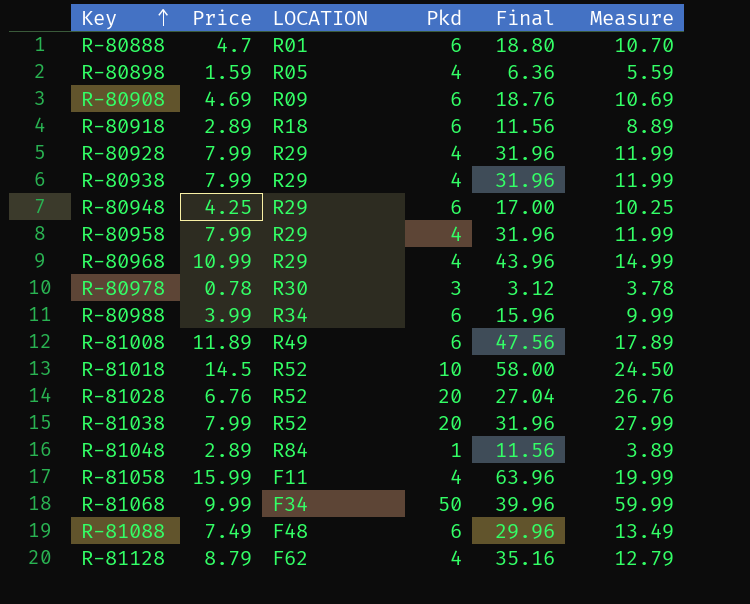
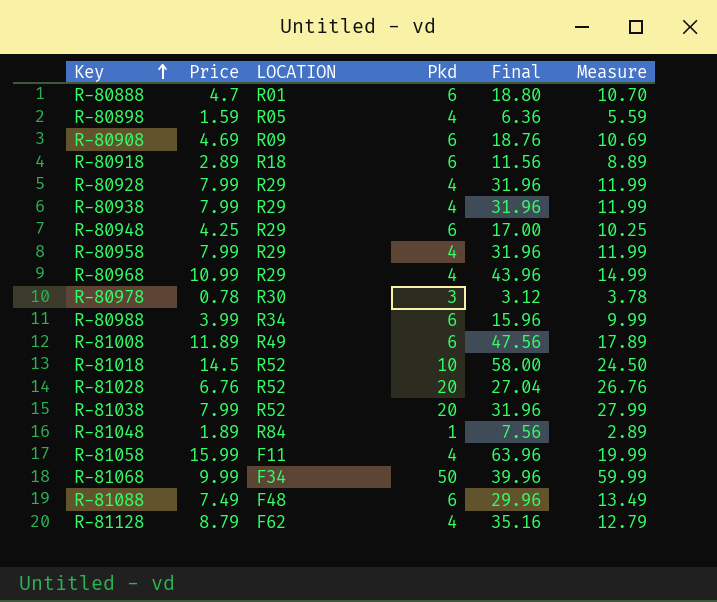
R-81048 | Price: 2.89 -> 1.89
R-81048 | Final: 11.56 -> 7.56
R-81048 | Measure: 3.89 -> 2.89

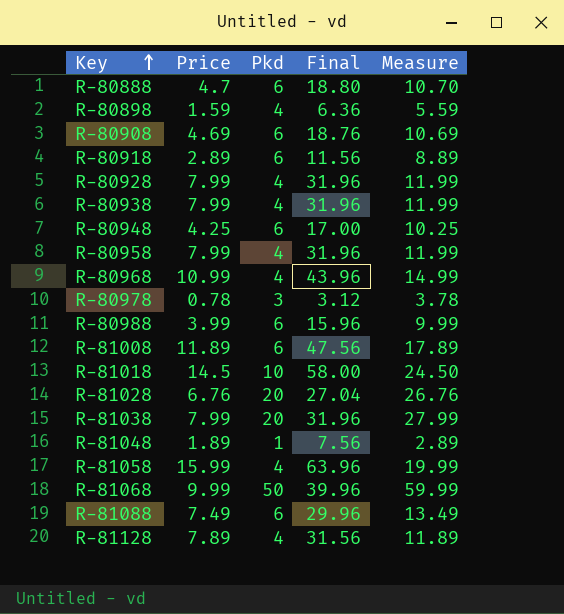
column LOCATION | position: 3 -> none
R-81128 | Price: 8.79 -> 7.89
R-81128 | Final: 35.16 -> 31.56
R-81128 | Measure: 12.79 -> 11.89

